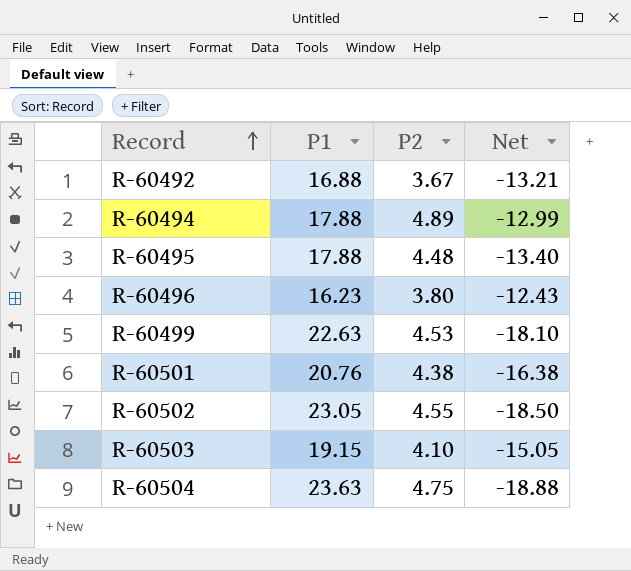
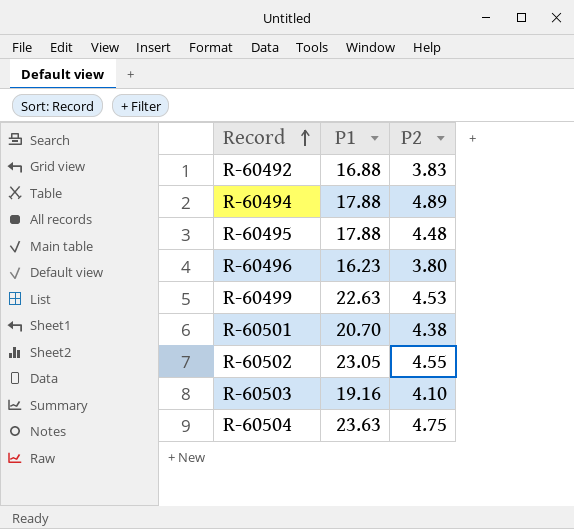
column Net | formula: [P2] - [P1] -> none
R-60492 | P2: 3.67 -> 3.83
R-60501 | P1: 20.76 -> 20.70
R-60503 | P1: 19.15 -> 19.16

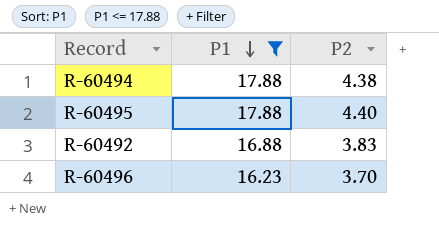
filter: none -> P1 <= 17.88
row order: Record ascending -> P1 descending
R-60494 | P2: 4.89 -> 4.38
R-60495 | P2: 4.48 -> 4.40
R-60496 | P2: 3.80 -> 3.70

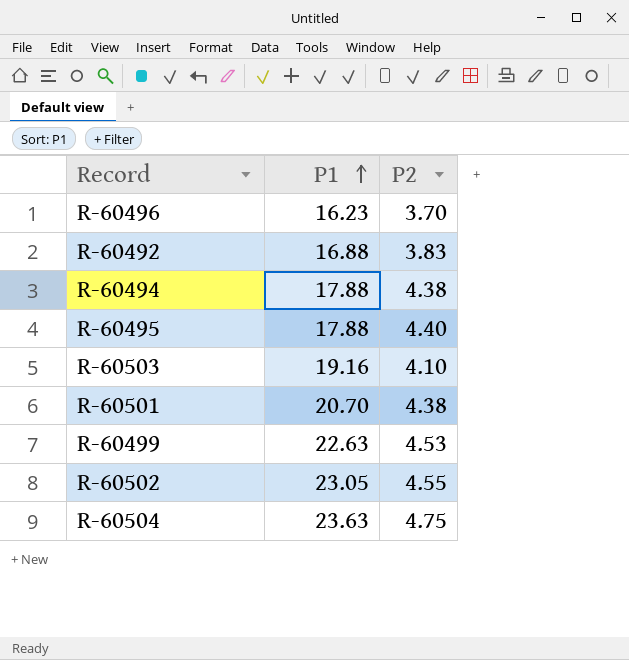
filter: P1 <= 17.88 -> none
row order: P1 descending -> P1 ascending

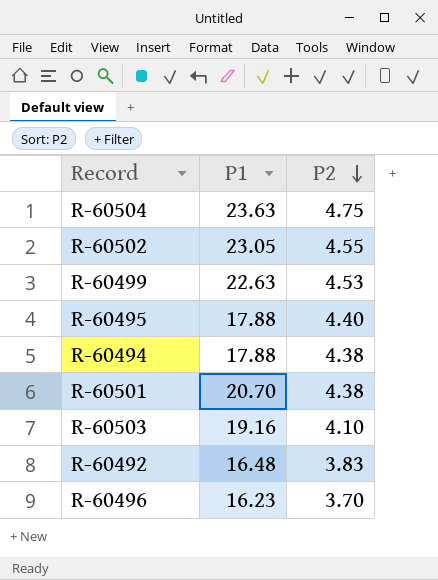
row order: P1 ascending -> P2 descending
R-60492 | P1: 16.88 -> 16.48

